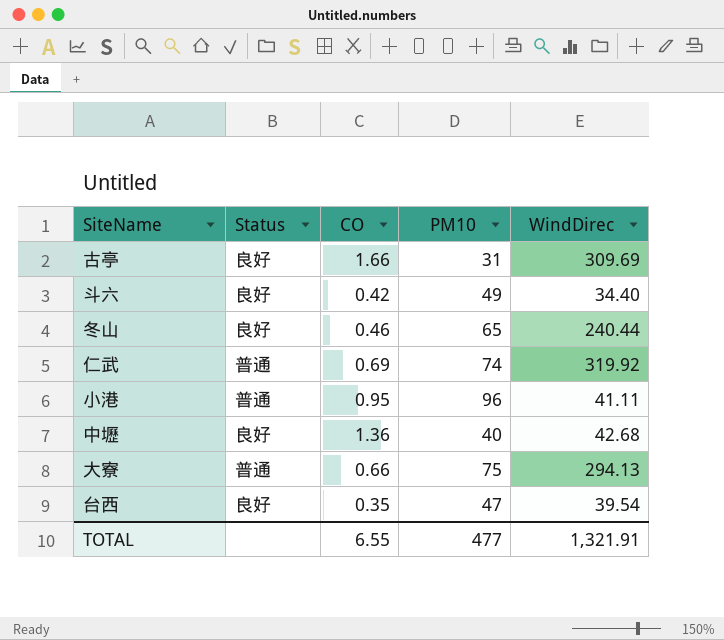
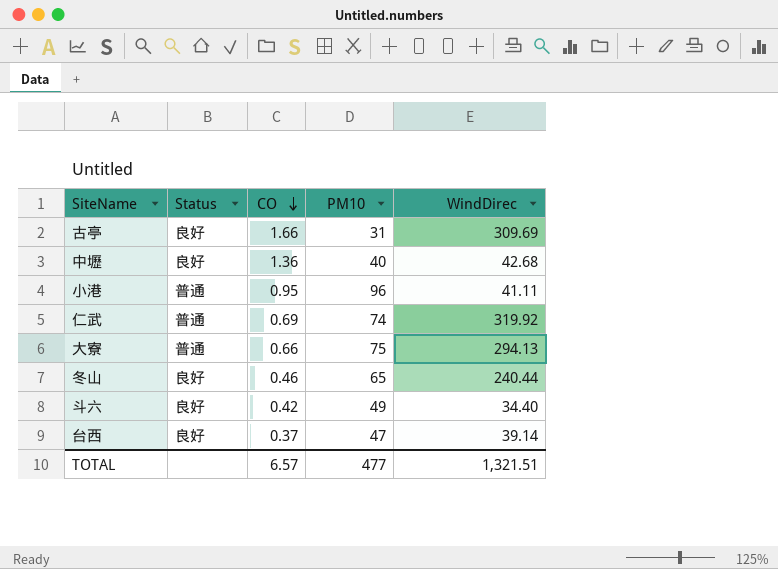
row order: none -> CO descending
台西 | CO: 0.35 -> 0.37
台西 | WindDirec: 39.54 -> 39.14
TOTAL | CO: 6.55 -> 6.57
TOTAL | WindDirec: 1,321.91 -> 1,321.51

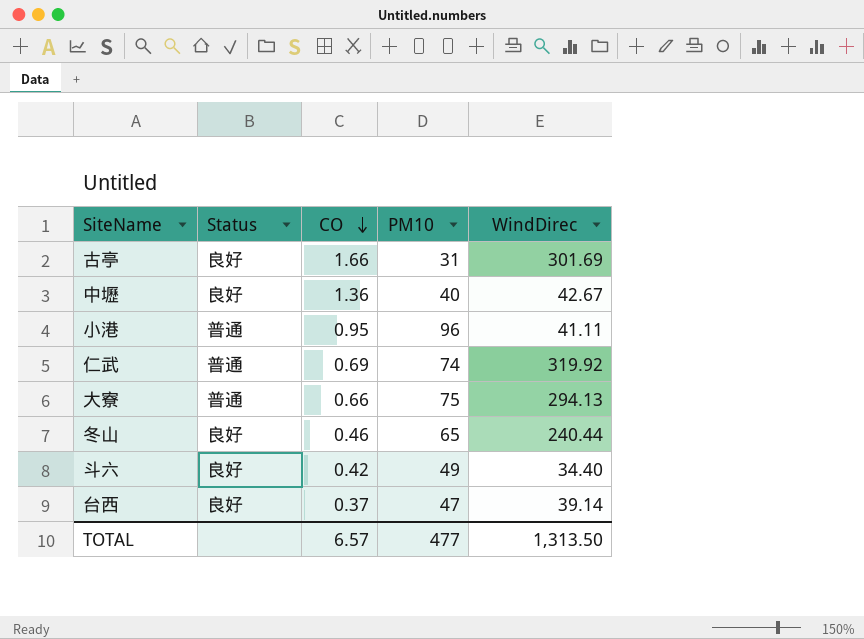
古亭 | WindDirec: 309.69 -> 301.69
中壢 | WindDirec: 42.68 -> 42.67
TOTAL | WindDirec: 1,321.51 -> 1,313.50

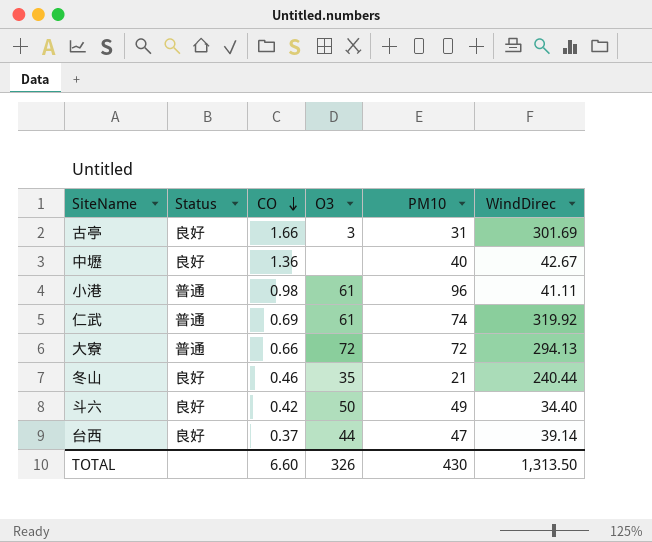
column O3 | position: none -> 4
小港 | CO: 0.95 -> 0.98
大寮 | PM10: 75 -> 72
冬山 | PM10: 65 -> 21
TOTAL | CO: 6.57 -> 6.60
TOTAL | PM10: 477 -> 430

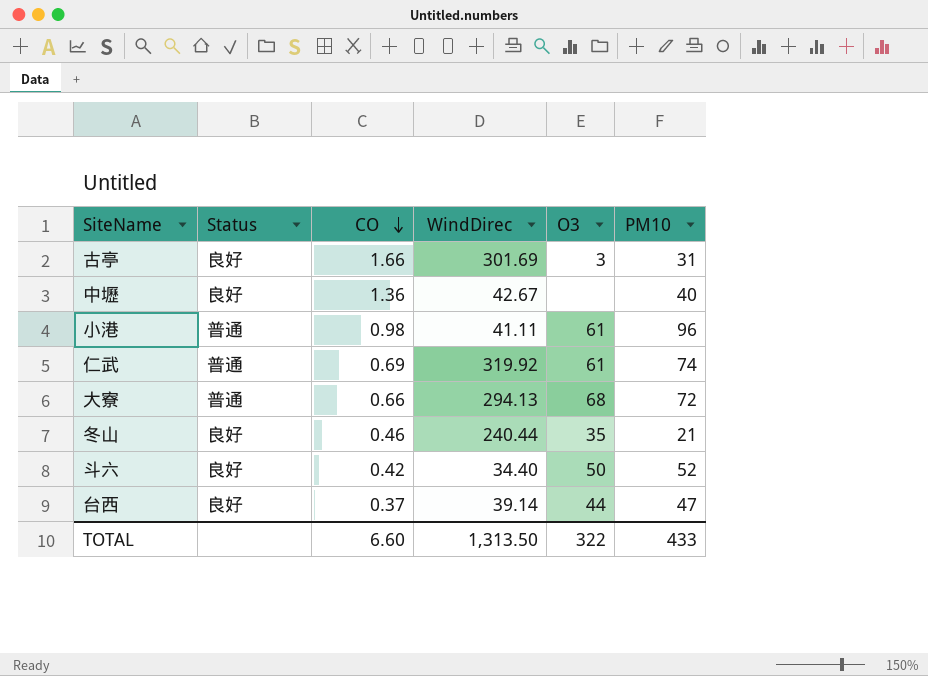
column WindDirec | position: 6 -> 4
大寮 | O3: 72 -> 68
斗六 | PM10: 49 -> 52
TOTAL | O3: 326 -> 322
TOTAL | PM10: 430 -> 433

